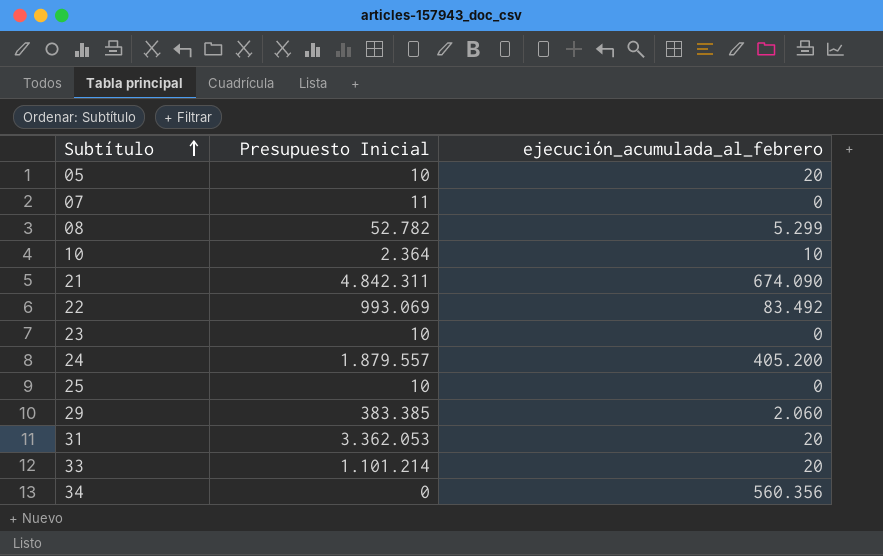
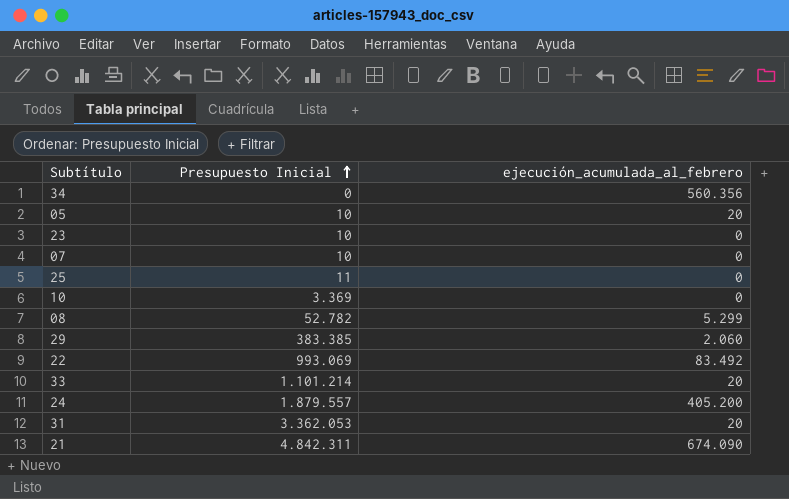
row order: Subtítulo ascending -> Presupuesto Inicial ascending
07 | Presupuesto Inicial: 11 -> 10
25 | Presupuesto Inicial: 10 -> 11
10 | Presupuesto Inicial: 2.364 -> 3.369
10 | ejecución_acumulada_al_febrero: 10 -> 0

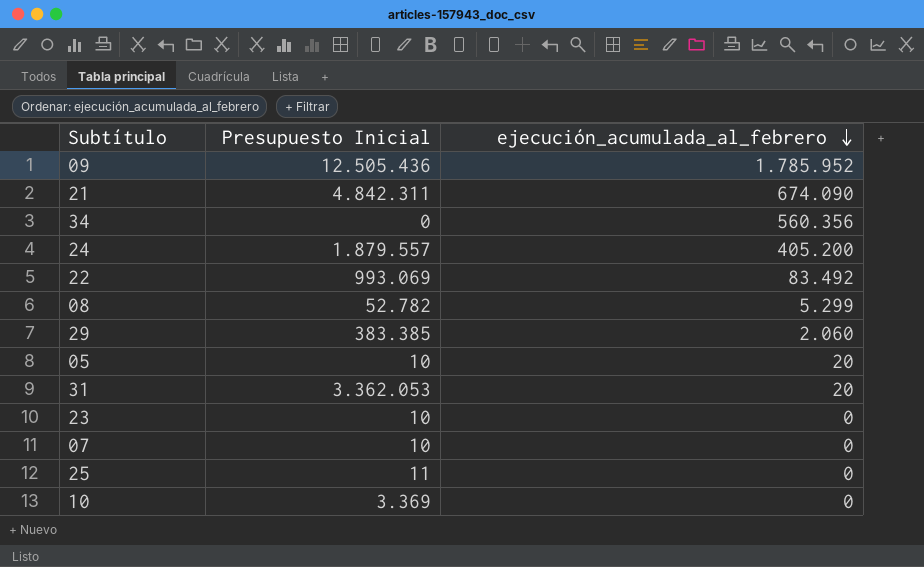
row order: Presupuesto Inicial ascending -> ejecución_acumulada_al_febrero descending
row 33: 1.101.214 | 20 -> none
row 09: none -> 12.505.436 | 1.785.952

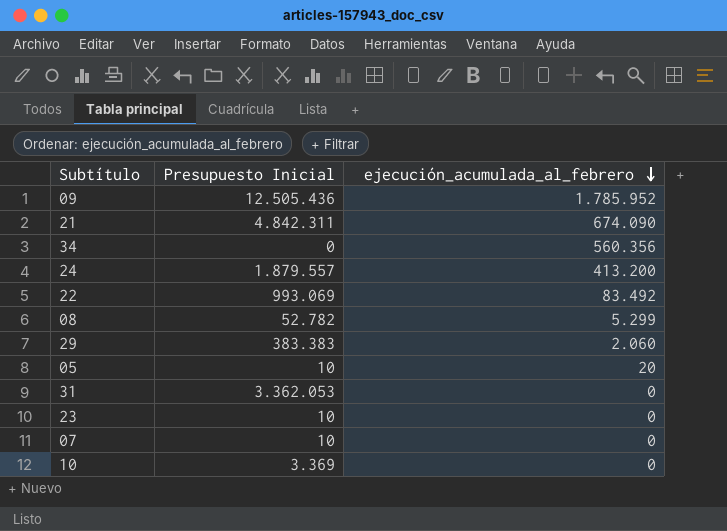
row 25: 11 | 0 -> none
24 | ejecución_acumulada_al_febrero: 405.200 -> 413.200
29 | Presupuesto Inicial: 383.385 -> 383.383
31 | ejecución_acumulada_al_febrero: 20 -> 0

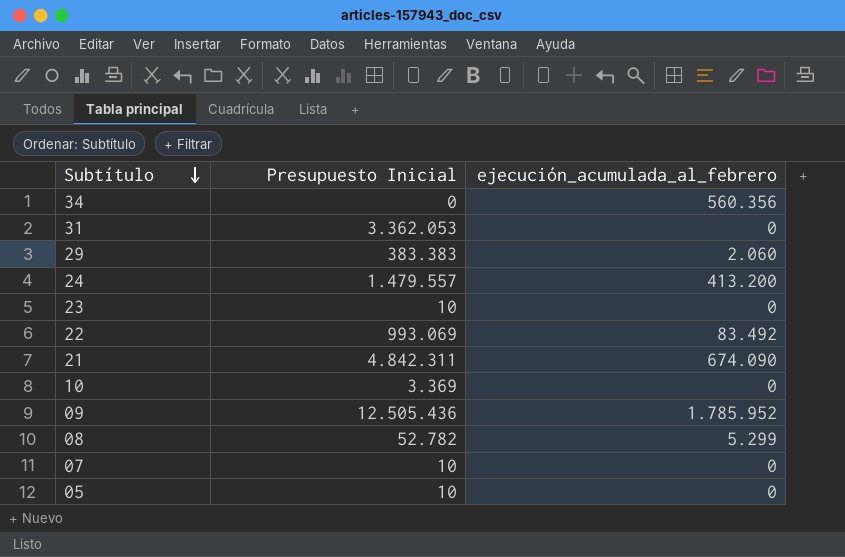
row order: ejecución_acumulada_al_febrero descending -> Subtítulo descending
24 | Presupuesto Inicial: 1.879.557 -> 1.479.557
05 | ejecución_acumulada_al_febrero: 20 -> 0

